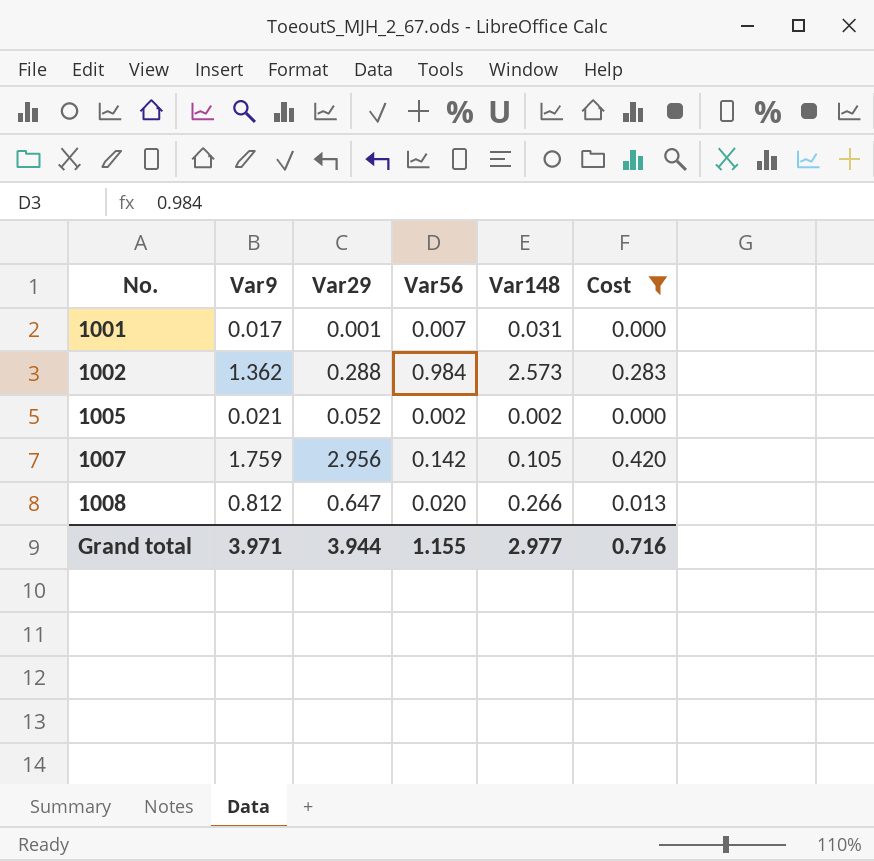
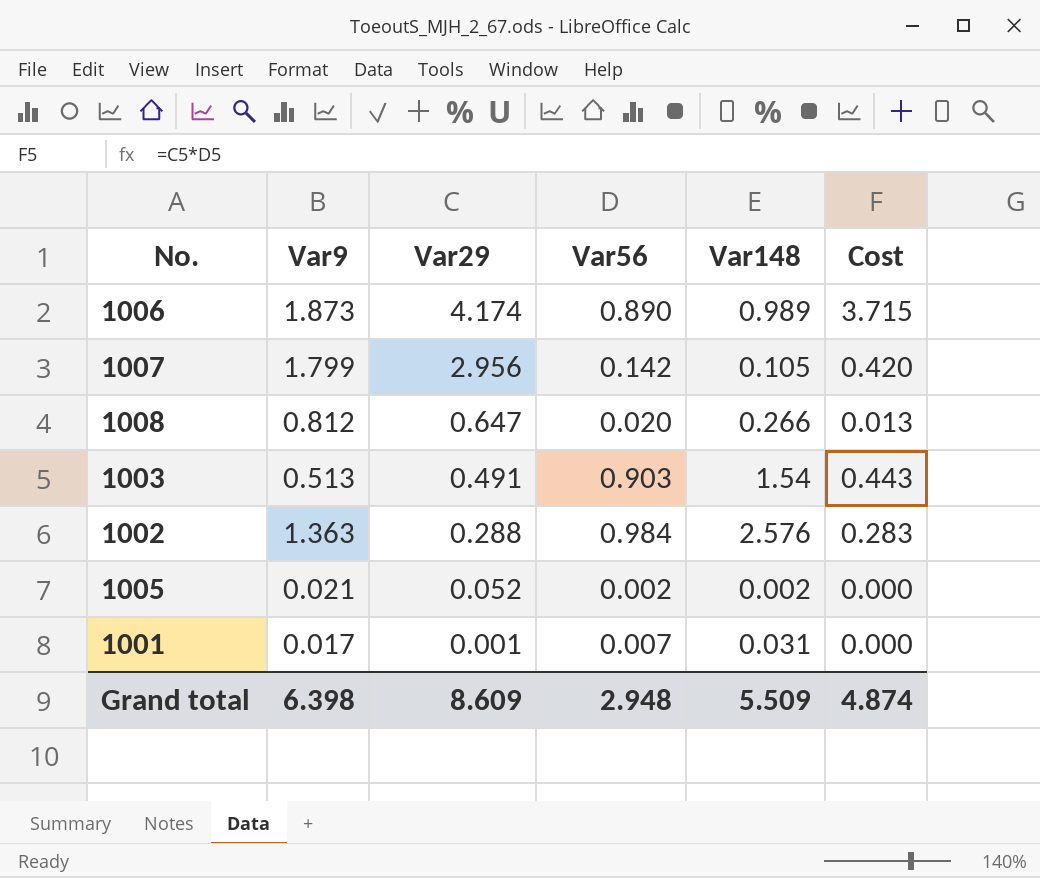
filter: Cost <= 0.420 -> none
row order: No. ascending -> Var29 descending
1007 | Var9: 1.759 -> 1.799
1002 | Var9: 1.362 -> 1.363
1002 | Var148: 2.573 -> 2.576
Grand total | Var9: 3.971 -> 6.398
Grand total | Var29: 3.944 -> 8.609
Grand total | Var56: 1.155 -> 2.948
Grand total | Var148: 2.977 -> 5.509
Grand total | Cost: 0.716 -> 4.874

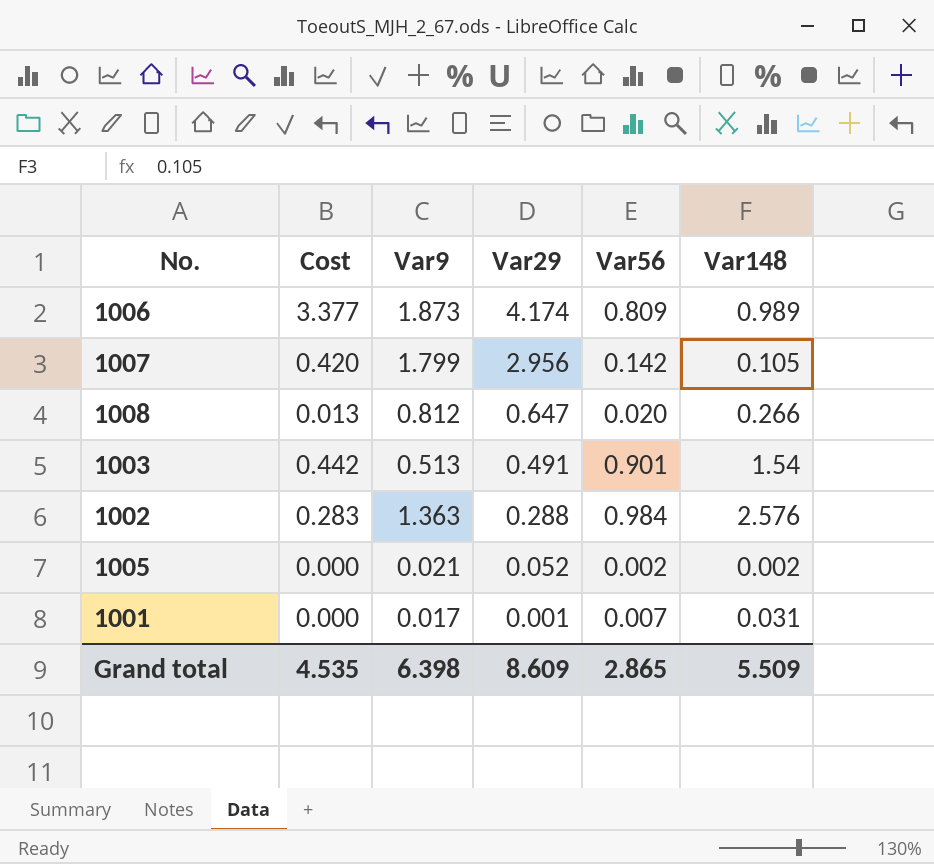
column Cost | position: 6 -> 2
1006 | Cost: 3.715 -> 3.377
1006 | Var56: 0.890 -> 0.809
1003 | Cost: 0.443 -> 0.442
1003 | Var56: 0.903 -> 0.901
Grand total | Cost: 4.874 -> 4.535
Grand total | Var56: 2.948 -> 2.865

